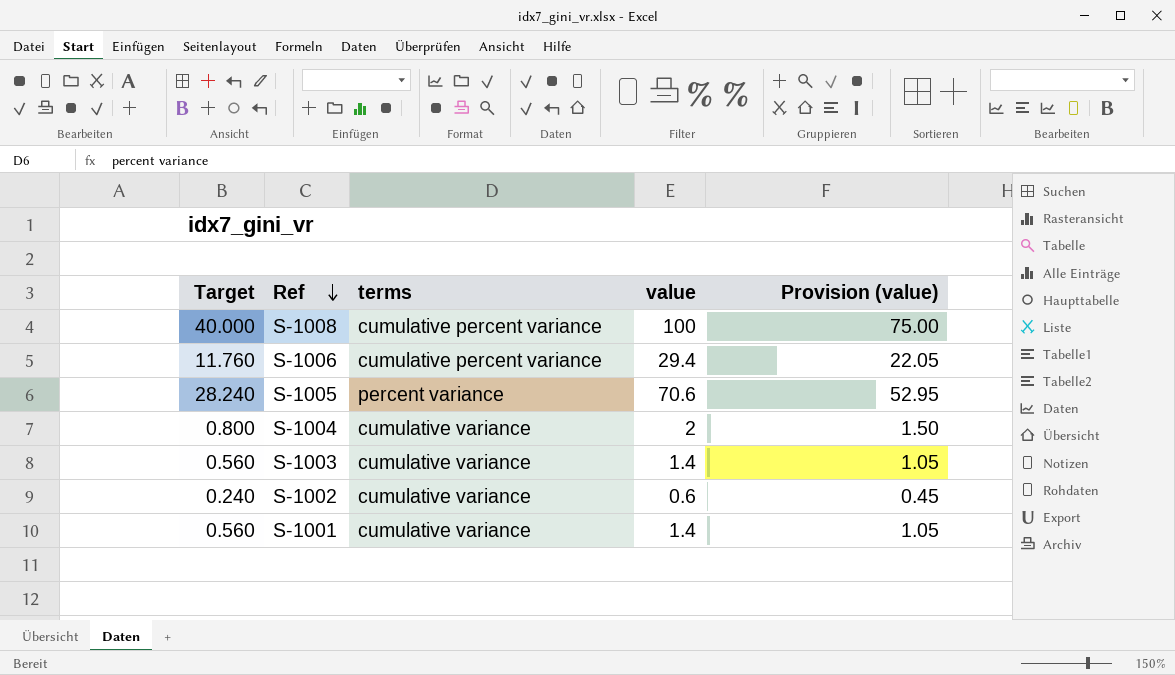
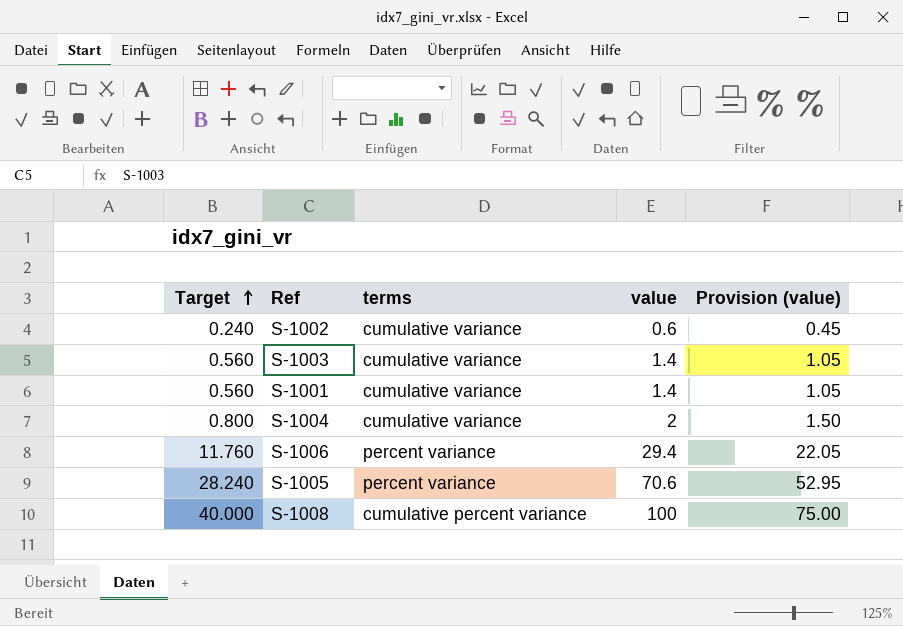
row order: Ref descending -> Target ascending
S-1006 | terms: cumulative percent variance -> percent variance

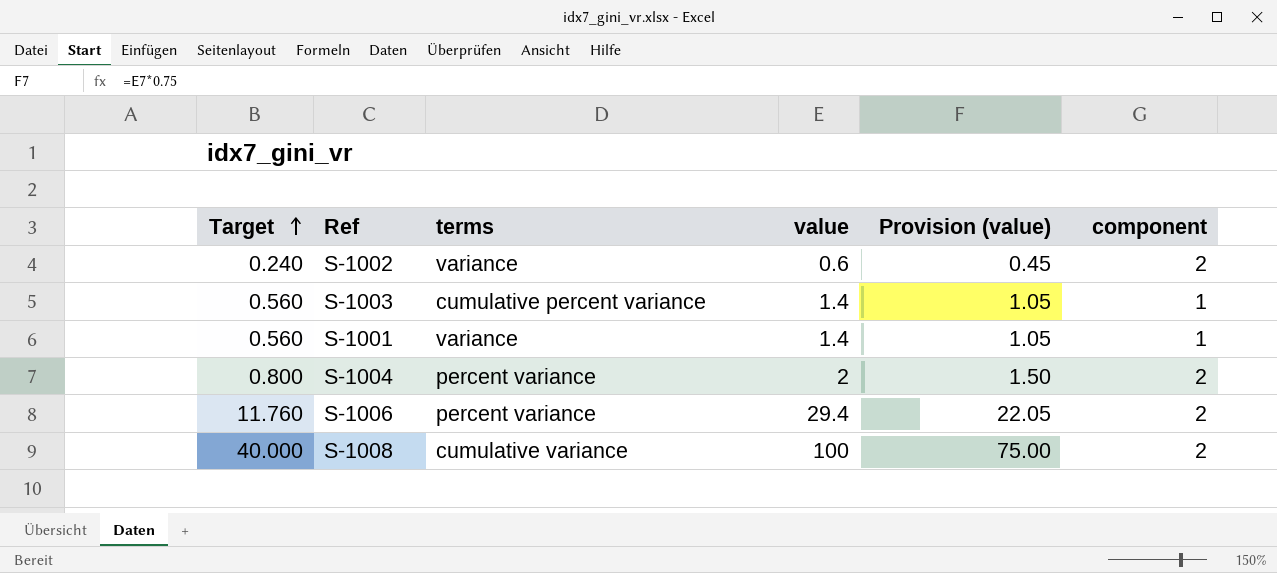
column component | position: none -> 6
row S-1005: 28.240 | percent variance | 70.6 | 52.95 -> none
S-1002 | terms: cumulative variance -> variance
S-1003 | terms: cumulative variance -> cumulative percent variance
S-1001 | terms: cumulative variance -> variance
S-1004 | terms: cumulative variance -> percent variance
S-1008 | terms: cumulative percent variance -> cumulative variance

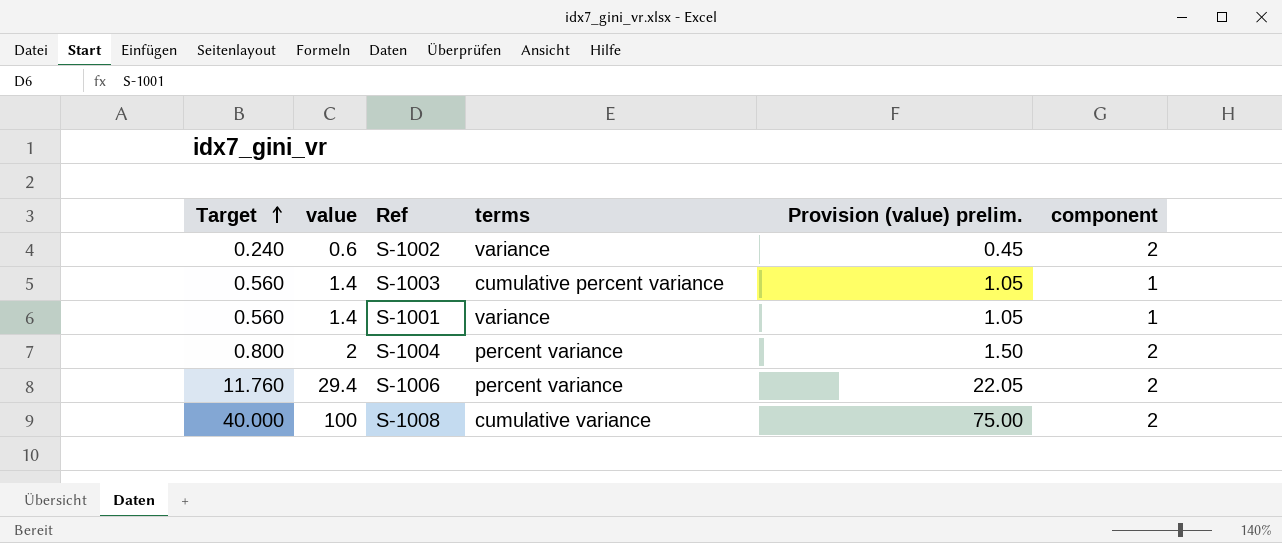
column value | position: 4 -> 2
column name: Provision (value) -> Provision (value) prelim.

